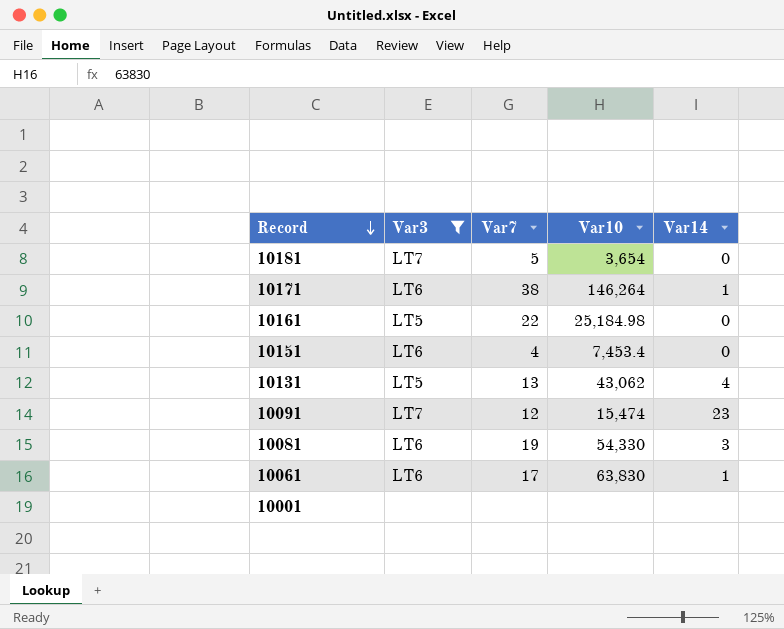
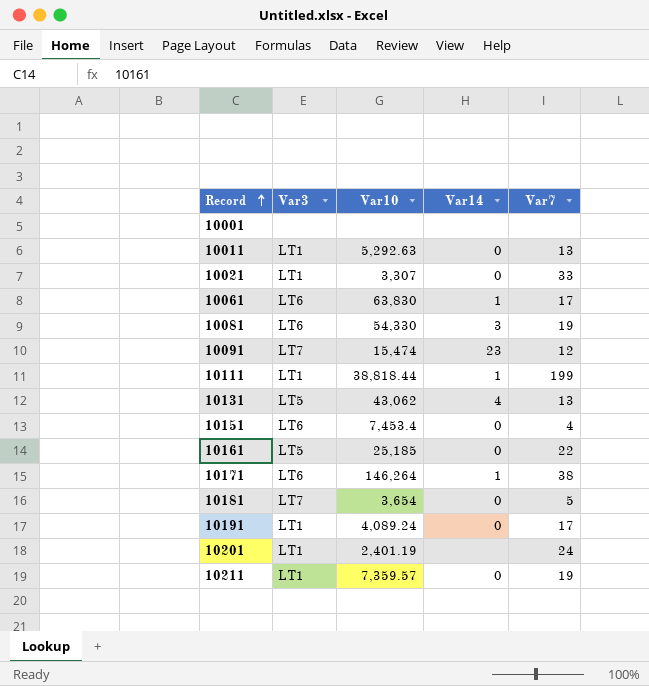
filter: Var3 != LT1 -> none
row order: Record descending -> Record ascending
column Var7 | position: 3 -> 5
10161 | Var10: 25,184.98 -> 25,185

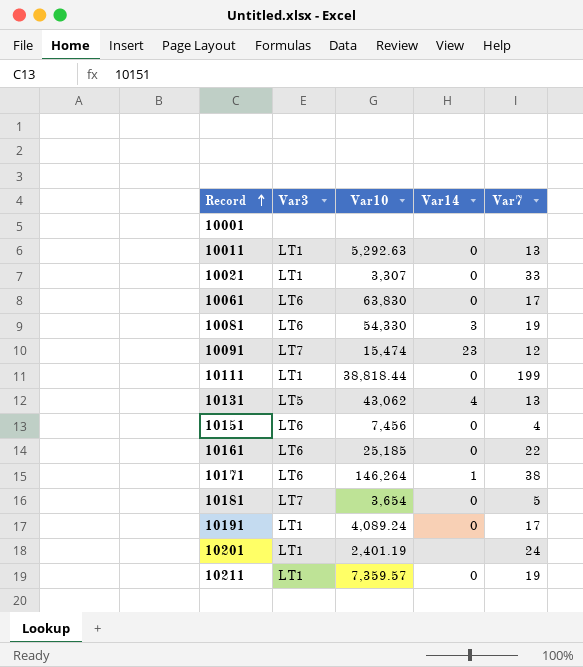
10061 | Var14: 1 -> 0
10111 | Var14: 1 -> 0
10151 | Var10: 7,453.4 -> 7,456
10161 | Var3: LT5 -> LT6

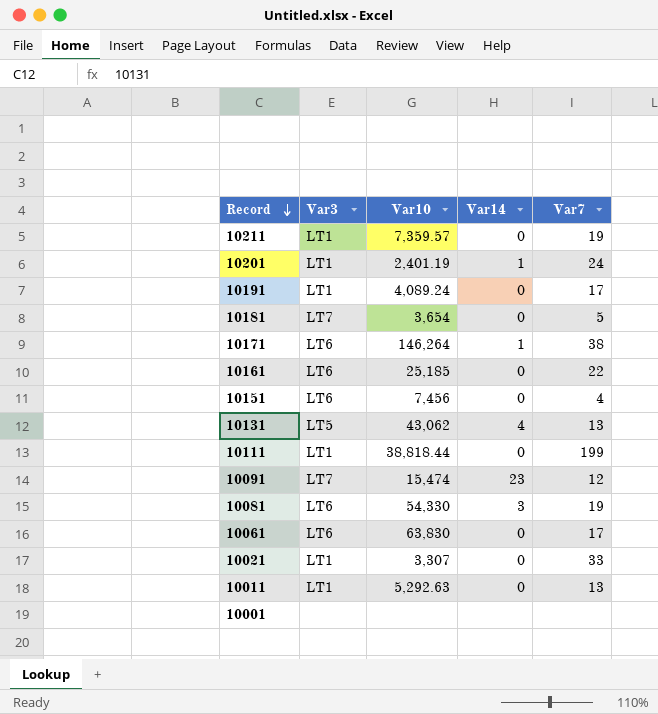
row order: Record ascending -> Record descending
10201 | Var14: none -> 1

